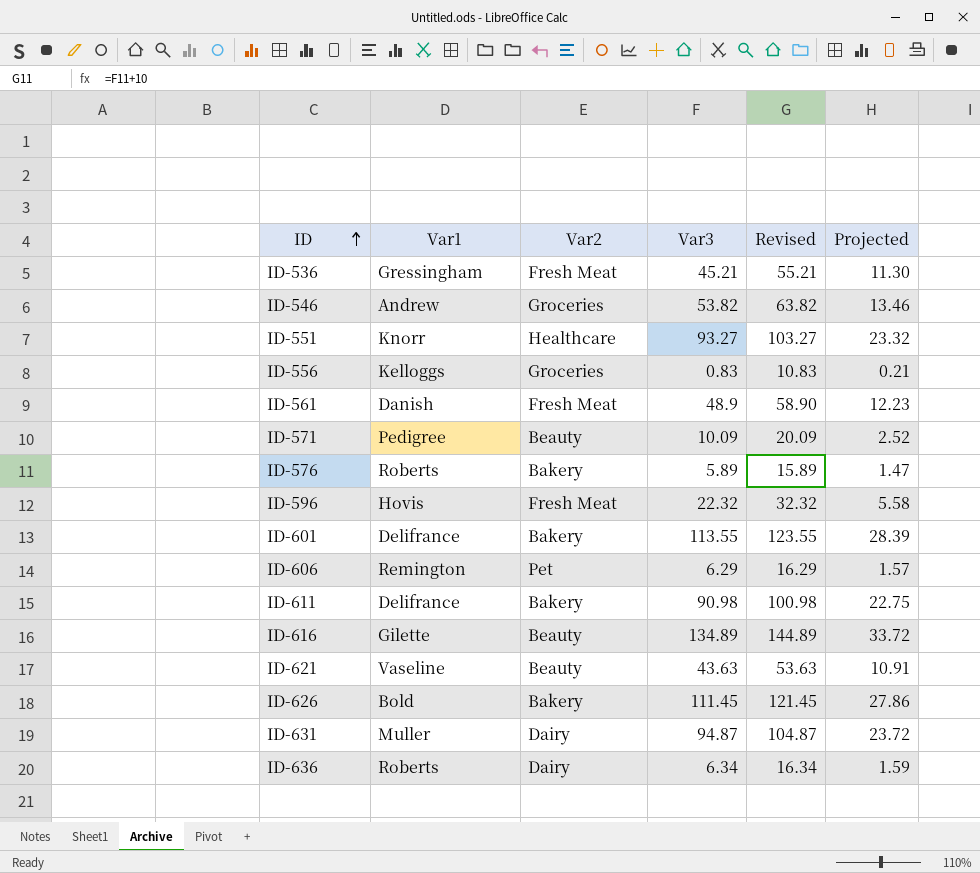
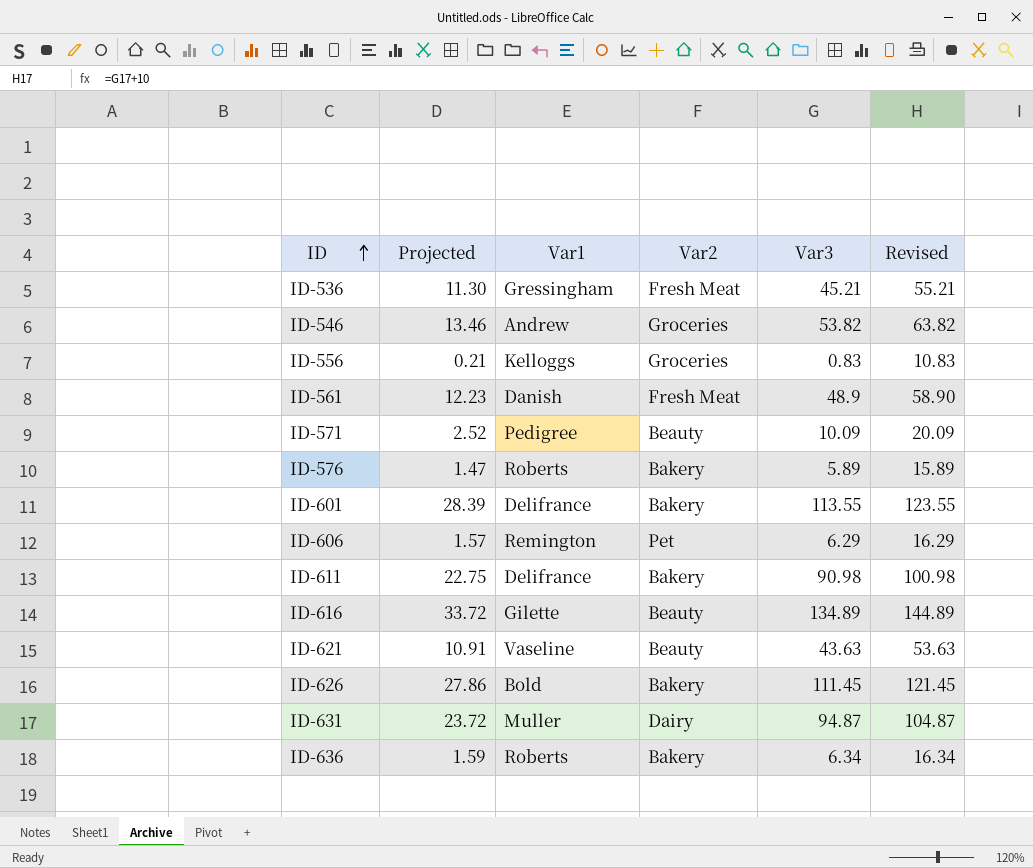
column Projected | position: 6 -> 2
row ID-551: Knorr | Healthcare | 93.27 | 103.27 | 23.32 -> none
row ID-596: Hovis | Fresh Meat | 22.32 | 32.32 | 5.58 -> none
ID-636 | Var2: Dairy -> Bakery

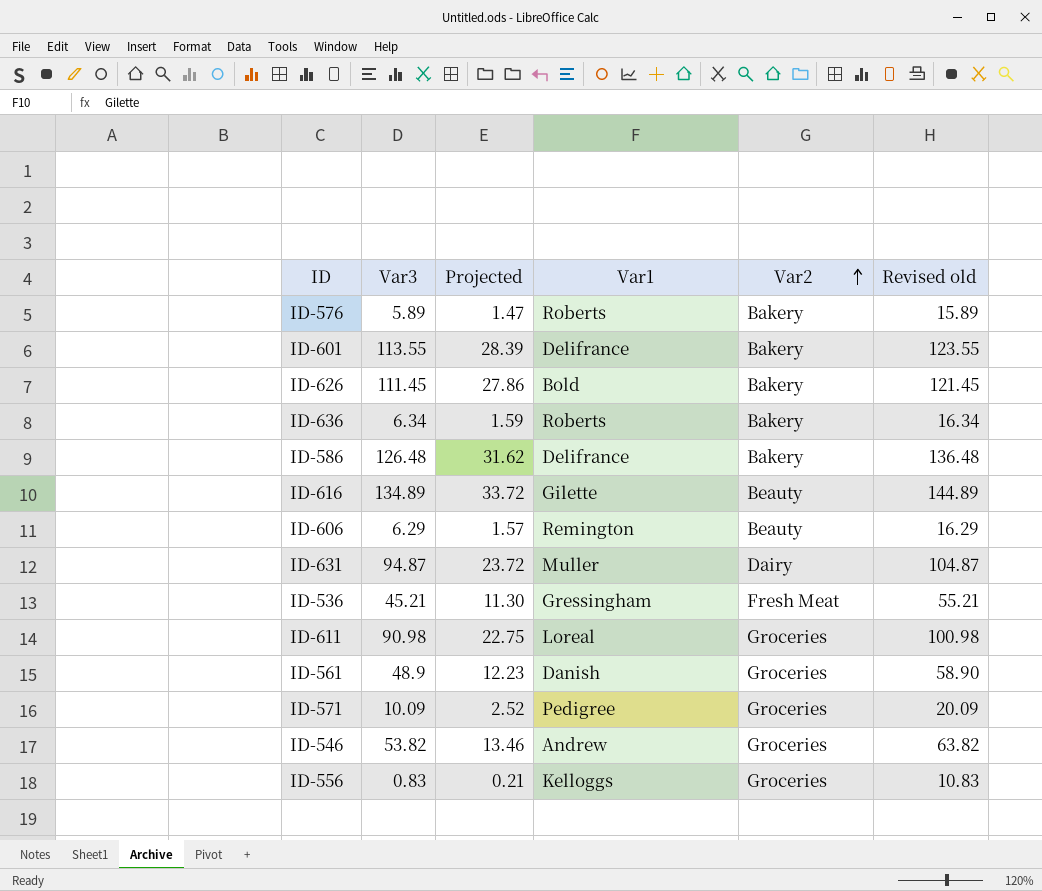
row order: ID ascending -> Var2 ascending
column Var3 | position: 5 -> 2
column name: Revised -> Revised old
row ID-621: 10.91 | Vaseline | Beauty | 43.63 | 53.63 -> none
row ID-586: none -> 126.48 | 31.62 | Delifrance | Bakery | 136.48
ID-606 | Var2: Pet -> Beauty
ID-611 | Var1: Delifrance -> Loreal
ID-611 | Var2: Bakery -> Groceries
ID-561 | Var2: Fresh Meat -> Groceries
ID-571 | Var2: Beauty -> Groceries

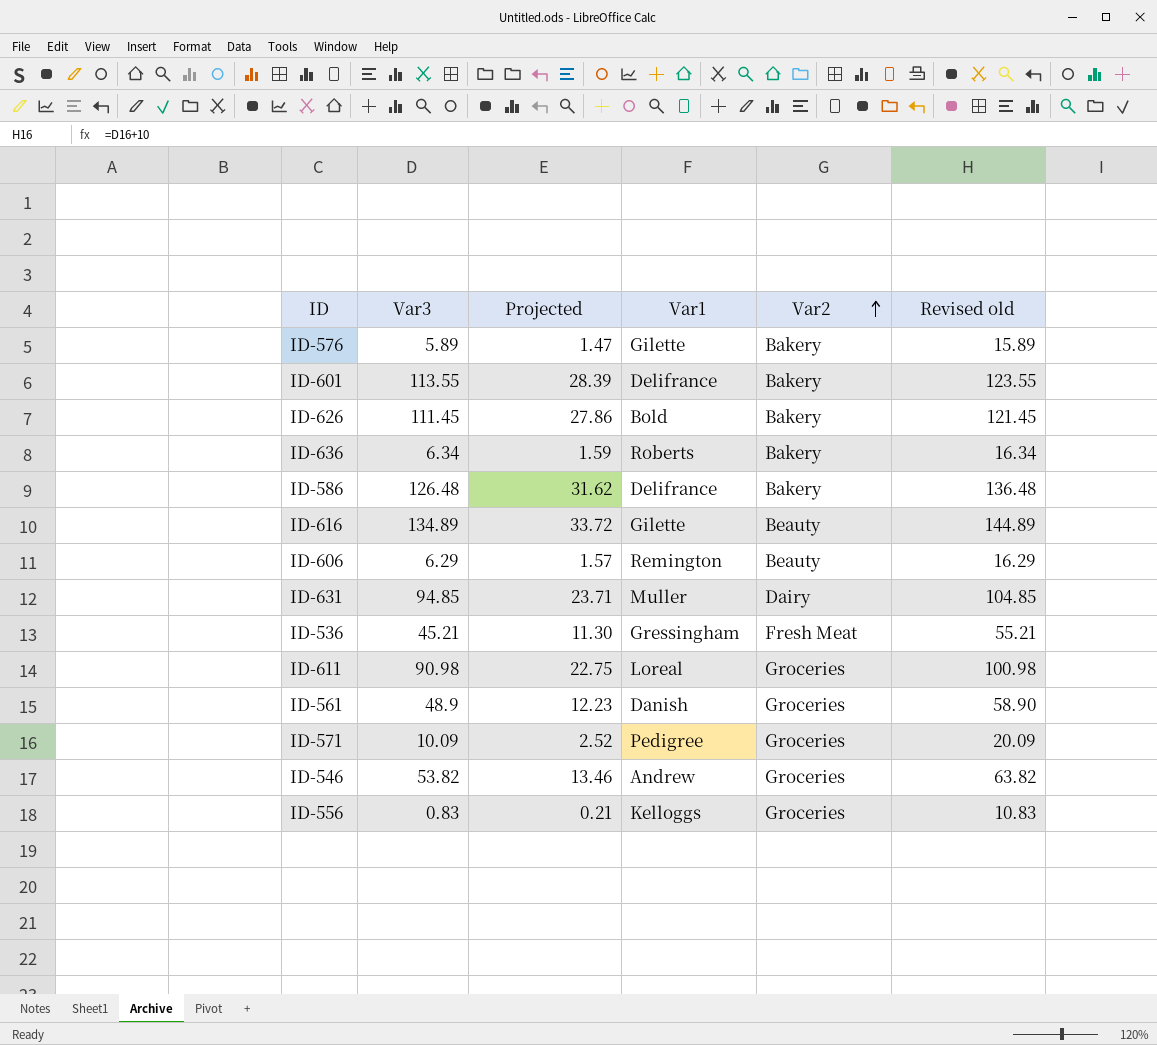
ID-576 | Var1: Roberts -> Gilette
ID-631 | Var3: 94.87 -> 94.85
ID-631 | Projected: 23.72 -> 23.71
ID-631 | Revised old: 104.87 -> 104.85

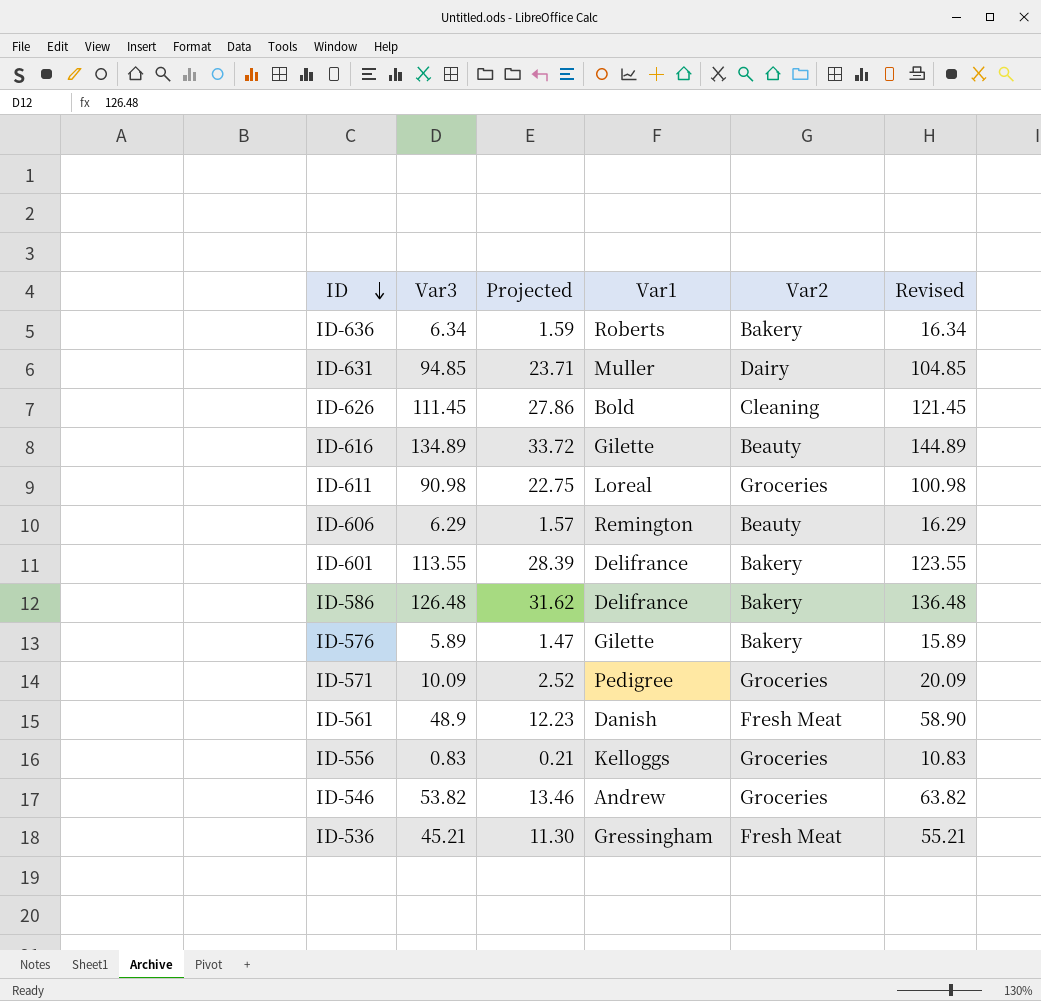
row order: Var2 ascending -> ID descending
column name: Revised old -> Revised
ID-626 | Var2: Bakery -> Cleaning
ID-561 | Var2: Groceries -> Fresh Meat

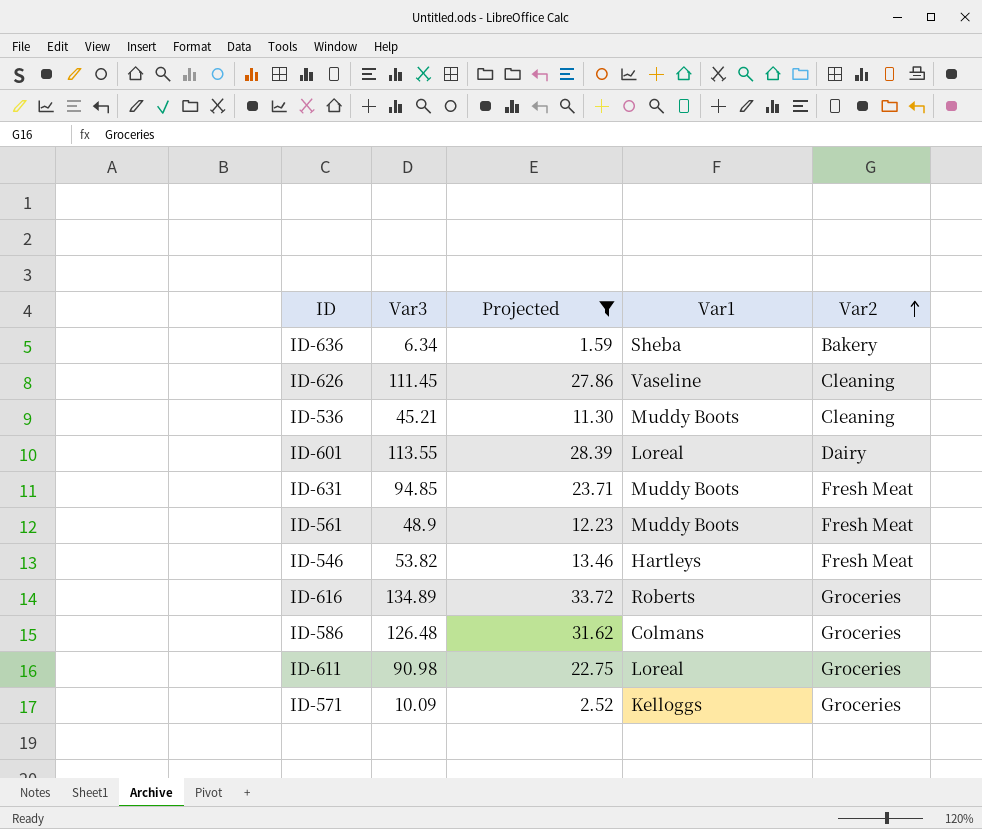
filter: none -> Projected >= 1.59
row order: ID descending -> Var2 ascending
column Revised | formula: [Var3] + 10 -> none
ID-636 | Var1: Roberts -> Sheba
ID-626 | Var1: Bold -> Vaseline
ID-536 | Var1: Gressingham -> Muddy Boots
ID-536 | Var2: Fresh Meat -> Cleaning
ID-601 | Var1: Delifrance -> Loreal
ID-601 | Var2: Bakery -> Dairy
ID-631 | Var1: Muller -> Muddy Boots
ID-631 | Var2: Dairy -> Fresh Meat
ID-561 | Var1: Danish -> Muddy Boots
ID-546 | Var1: Andrew -> Hartleys
ID-546 | Var2: Groceries -> Fresh Meat
ID-616 | Var1: Gilette -> Roberts
ID-616 | Var2: Beauty -> Groceries
ID-586 | Var1: Delifrance -> Colmans
ID-586 | Var2: Bakery -> Groceries
ID-571 | Var1: Pedigree -> Kelloggs

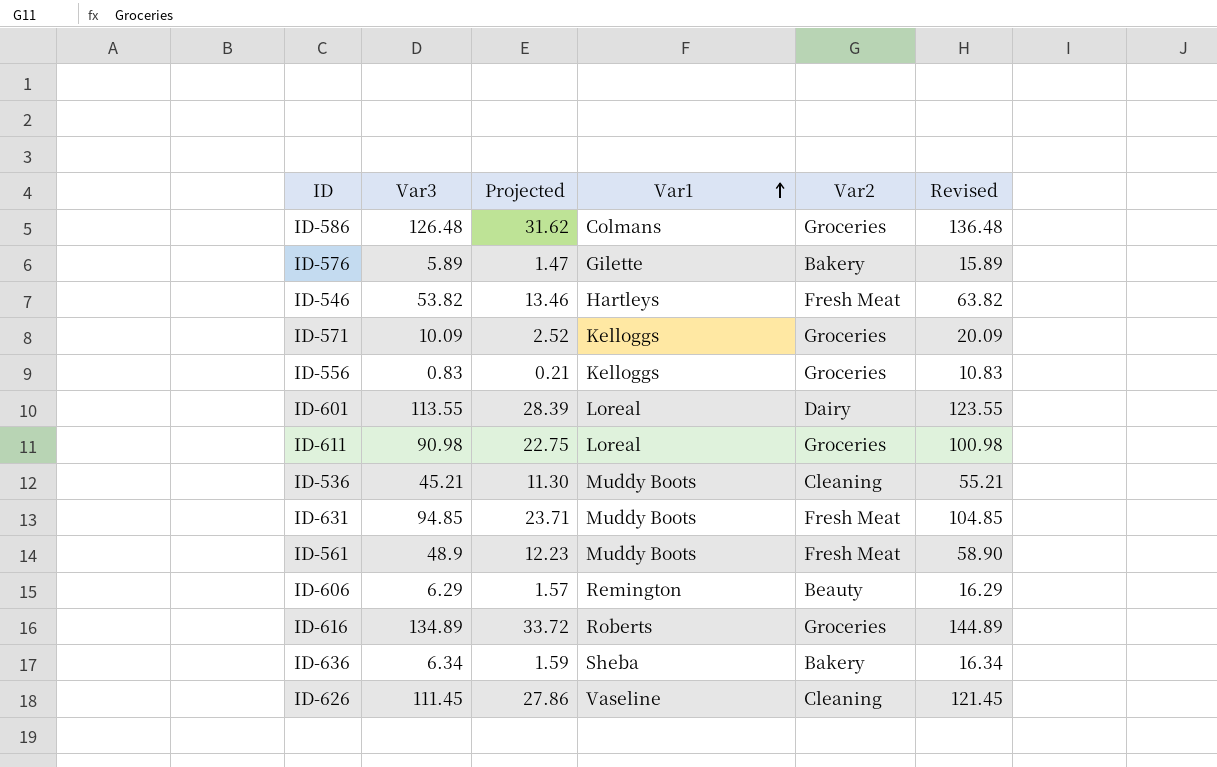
filter: Projected >= 1.59 -> none
row order: Var2 ascending -> Var1 ascending
column Revised | formula: none -> [Var3] + 10

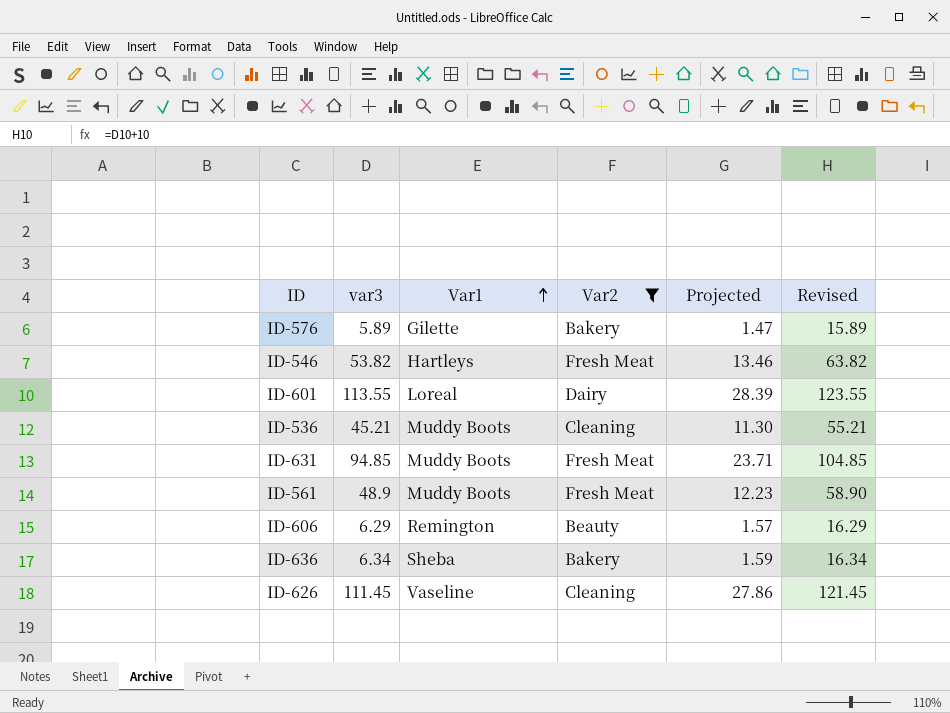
filter: none -> Var2 != Groceries
column name: Var3 -> var3
column Projected | position: 3 -> 5

